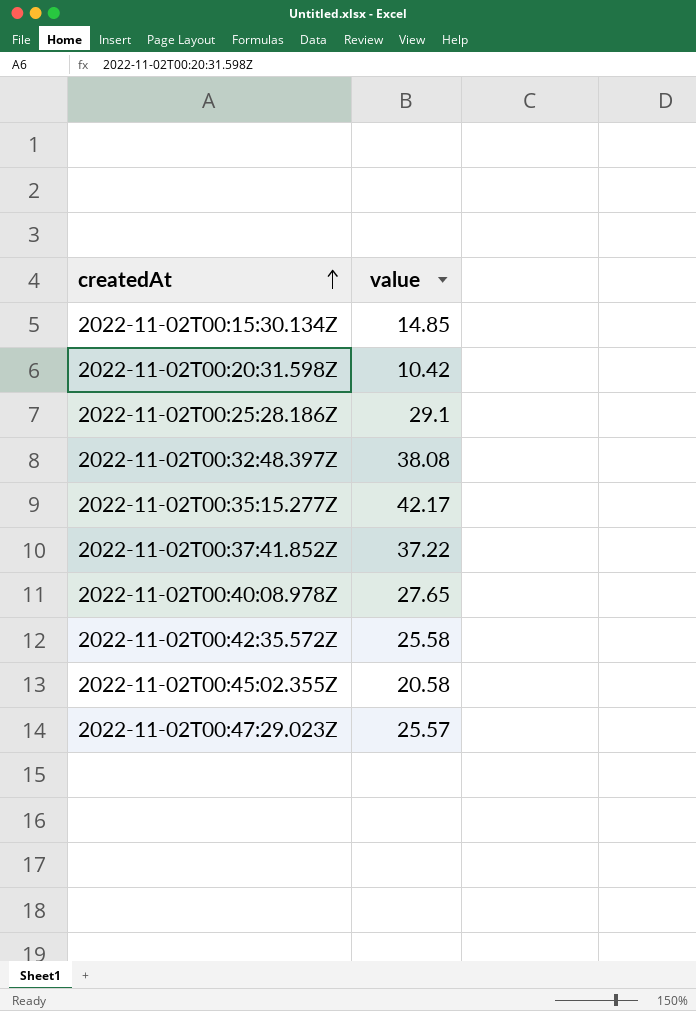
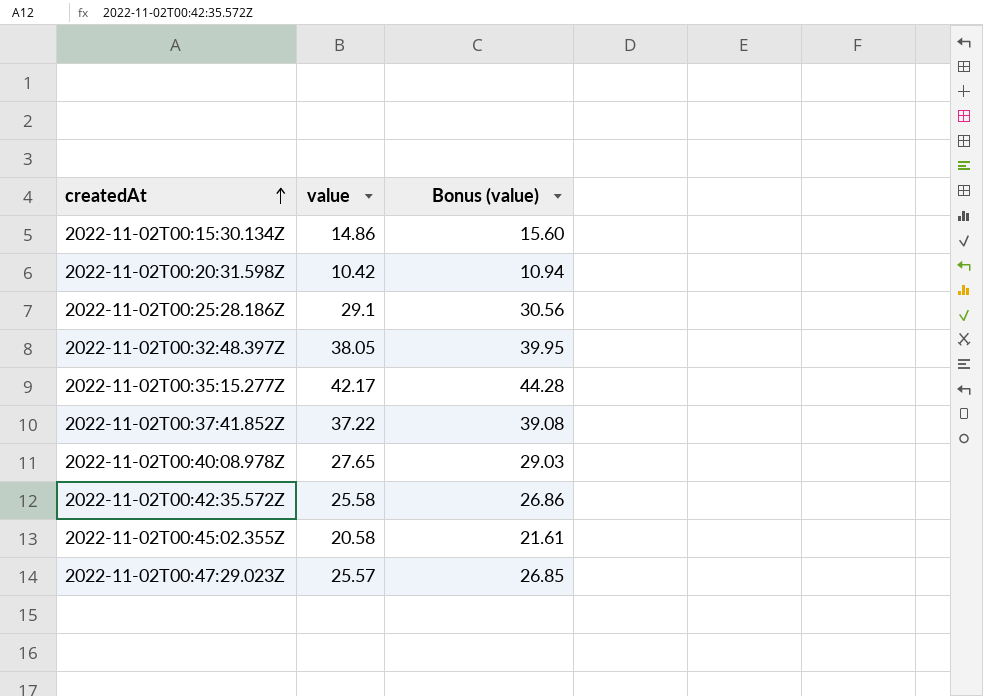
column Bonus (value) | formula: none -> [value] * 1.05
2022-11-02T00:15:30.134Z | value: 14.85 -> 14.86
2022-11-02T00:32:48.397Z | value: 38.08 -> 38.05

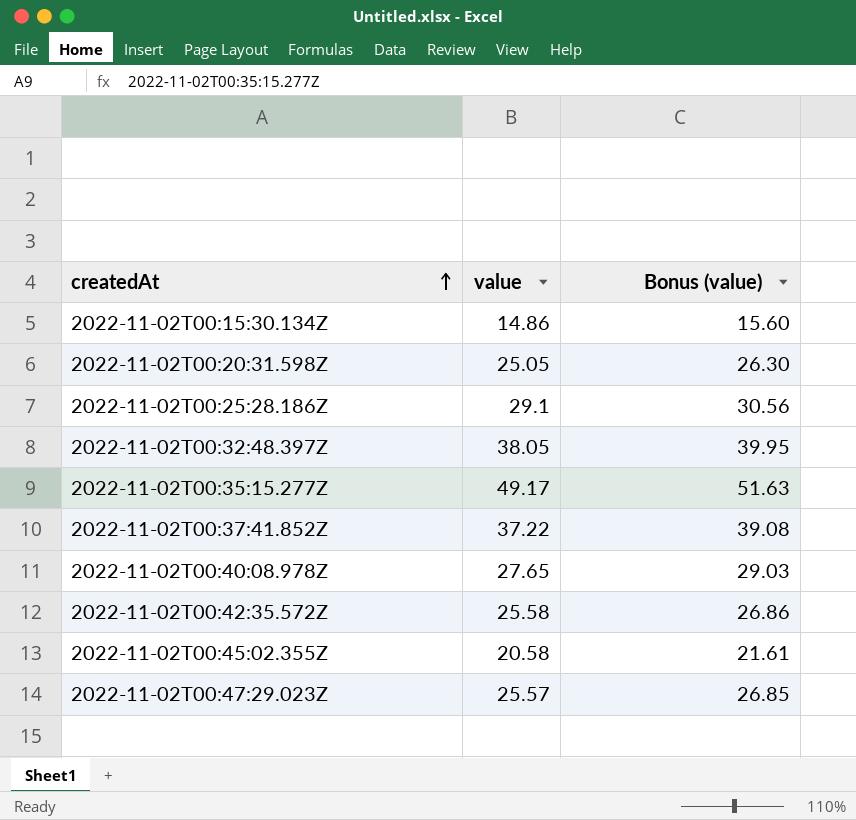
2022-11-02T00:20:31.598Z | value: 10.42 -> 25.05
2022-11-02T00:20:31.598Z | Bonus (value): 10.94 -> 26.30
2022-11-02T00:35:15.277Z | value: 42.17 -> 49.17
2022-11-02T00:35:15.277Z | Bonus (value): 44.28 -> 51.63

